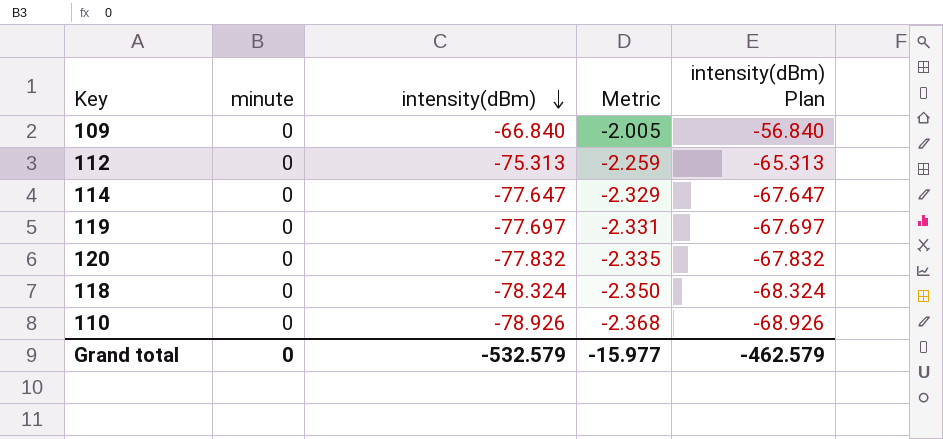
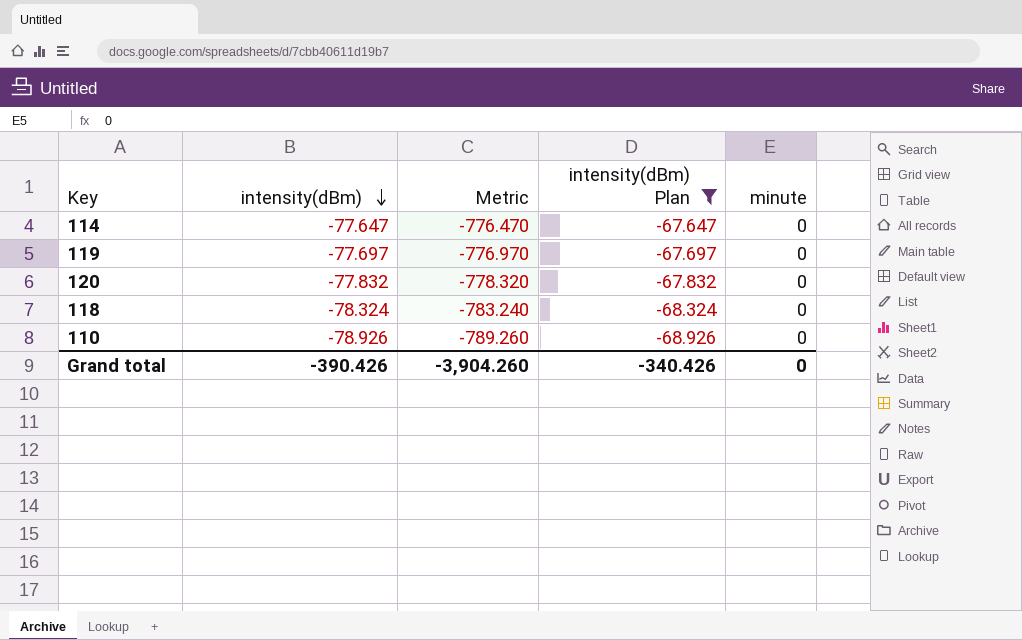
filter: none -> intensity(dBm) Plan <= -67.647
column Metric | formula: [intensity(dBm)] * 0.03 -> [intensity(dBm)] * 10
column minute | position: 2 -> 5
Grand total | intensity(dBm): -532.579 -> -390.426
Grand total | Metric: -15.977 -> -3,904.260
Grand total | intensity(dBm) Plan: -462.579 -> -340.426

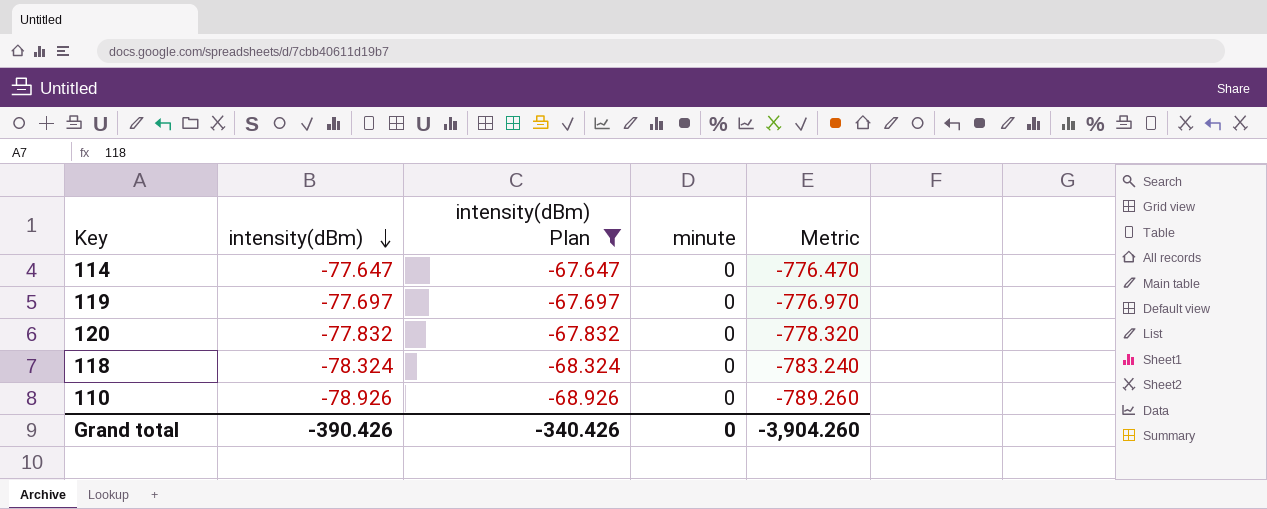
column Metric | position: 3 -> 5

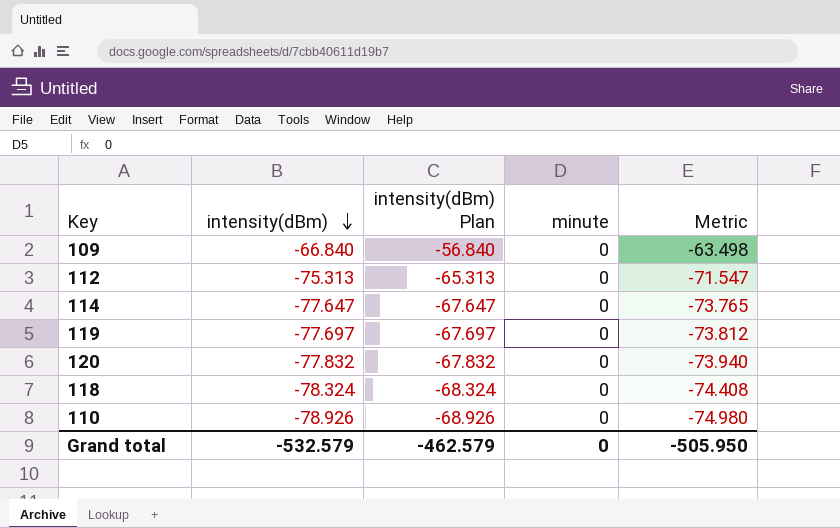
filter: intensity(dBm) Plan <= -67.647 -> none
column Metric | formula: [intensity(dBm)] * 10 -> [intensity(dBm)] * 0.95
Grand total | intensity(dBm): -390.426 -> -532.579
Grand total | intensity(dBm) Plan: -340.426 -> -462.579
Grand total | Metric: -3,904.260 -> -505.950

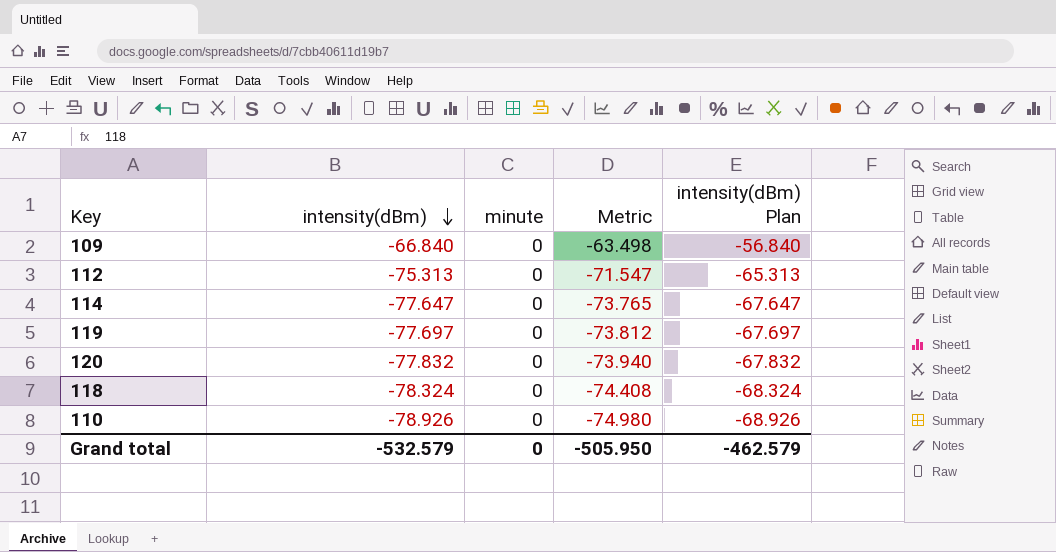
column intensity(dBm) Plan | position: 3 -> 5

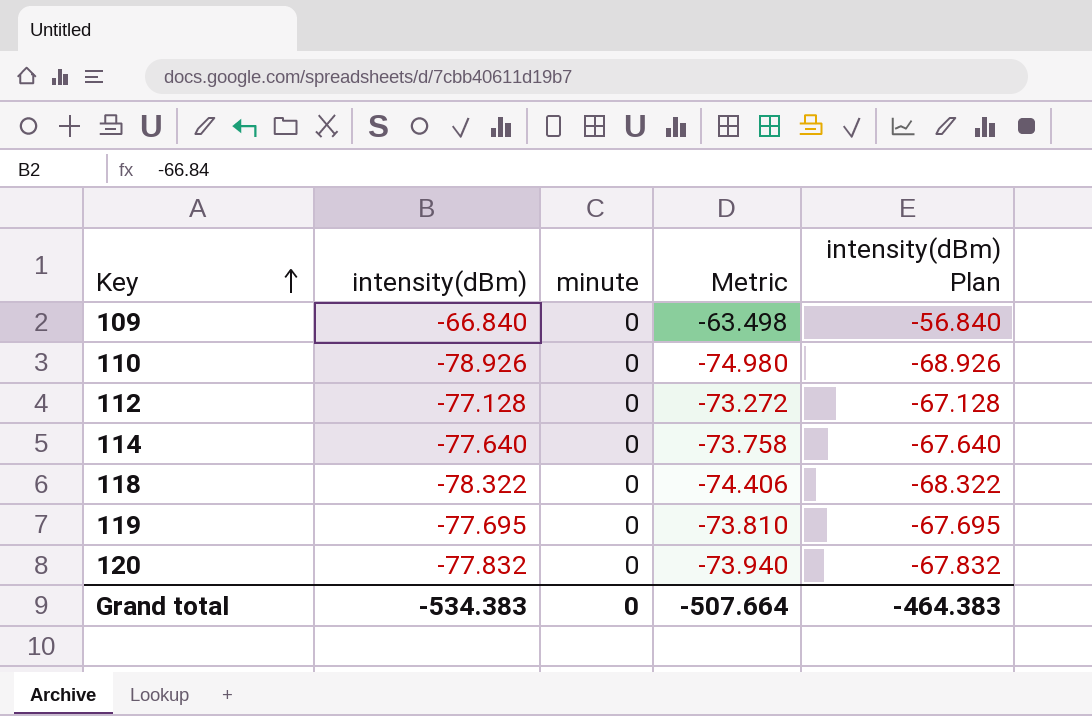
row order: intensity(dBm) descending -> Key ascending
112 | intensity(dBm): -75.313 -> -77.128
112 | Metric: -71.547 -> -73.272
112 | intensity(dBm) Plan: -65.313 -> -67.128
114 | intensity(dBm): -77.647 -> -77.640
114 | Metric: -73.765 -> -73.758
114 | intensity(dBm) Plan: -67.647 -> -67.640
118 | intensity(dBm): -78.324 -> -78.322
118 | Metric: -74.408 -> -74.406
118 | intensity(dBm) Plan: -68.324 -> -68.322
119 | intensity(dBm): -77.697 -> -77.695
119 | Metric: -73.812 -> -73.810
119 | intensity(dBm) Plan: -67.697 -> -67.695
Grand total | intensity(dBm): -532.579 -> -534.383
Grand total | Metric: -505.950 -> -507.664
Grand total | intensity(dBm) Plan: -462.579 -> -464.383

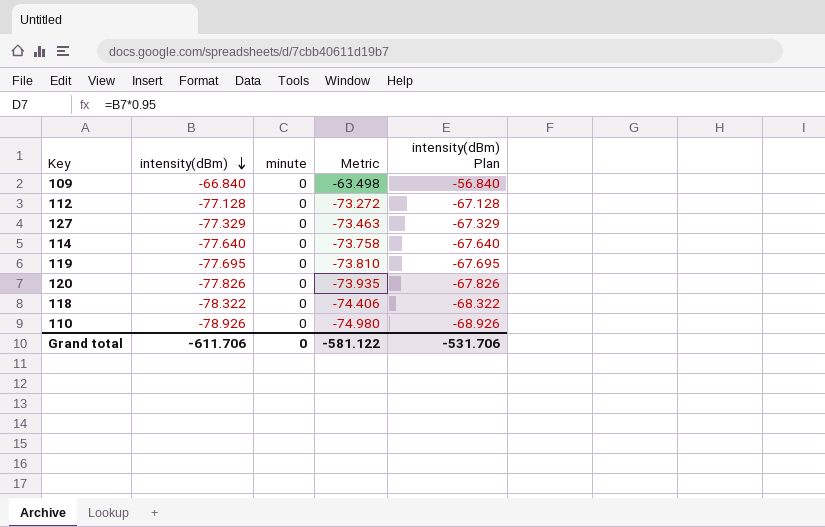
row order: Key ascending -> intensity(dBm) descending
row 127: none -> -77.329 | 0 | -73.463 | -67.329
120 | intensity(dBm): -77.832 -> -77.826
120 | Metric: -73.940 -> -73.935
120 | intensity(dBm) Plan: -67.832 -> -67.826
Grand total | intensity(dBm): -534.383 -> -611.706
Grand total | Metric: -507.664 -> -581.122
Grand total | intensity(dBm) Plan: -464.383 -> -531.706

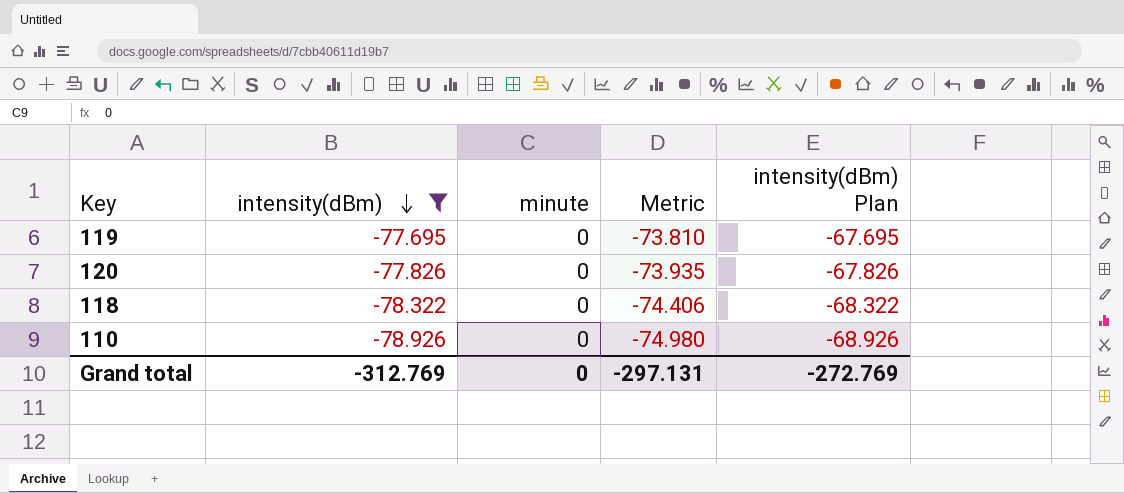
filter: none -> intensity(dBm) <= -77.695
Grand total | intensity(dBm): -611.706 -> -312.769
Grand total | Metric: -581.122 -> -297.131
Grand total | intensity(dBm) Plan: -531.706 -> -272.769

